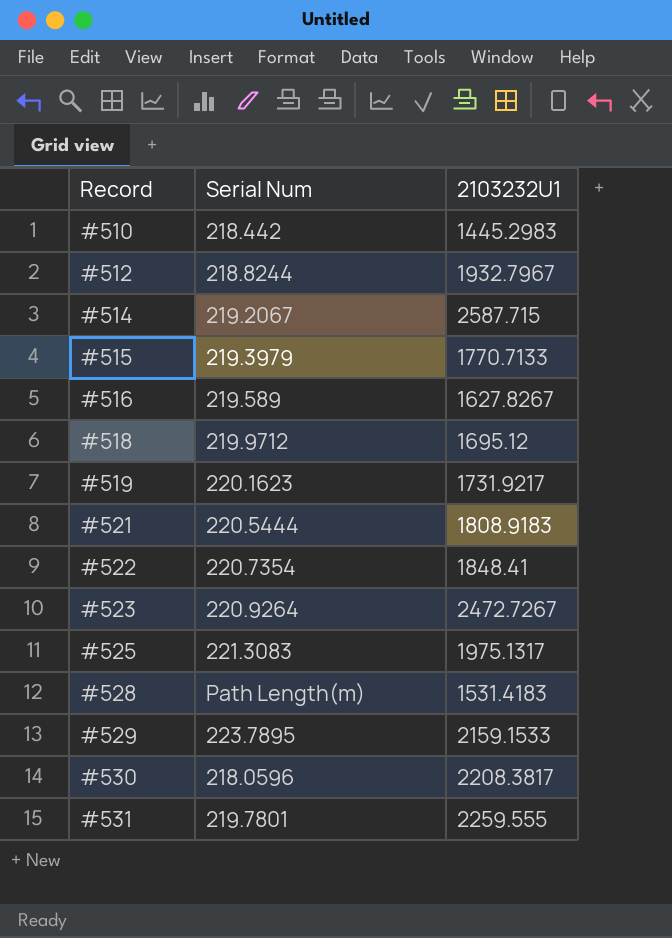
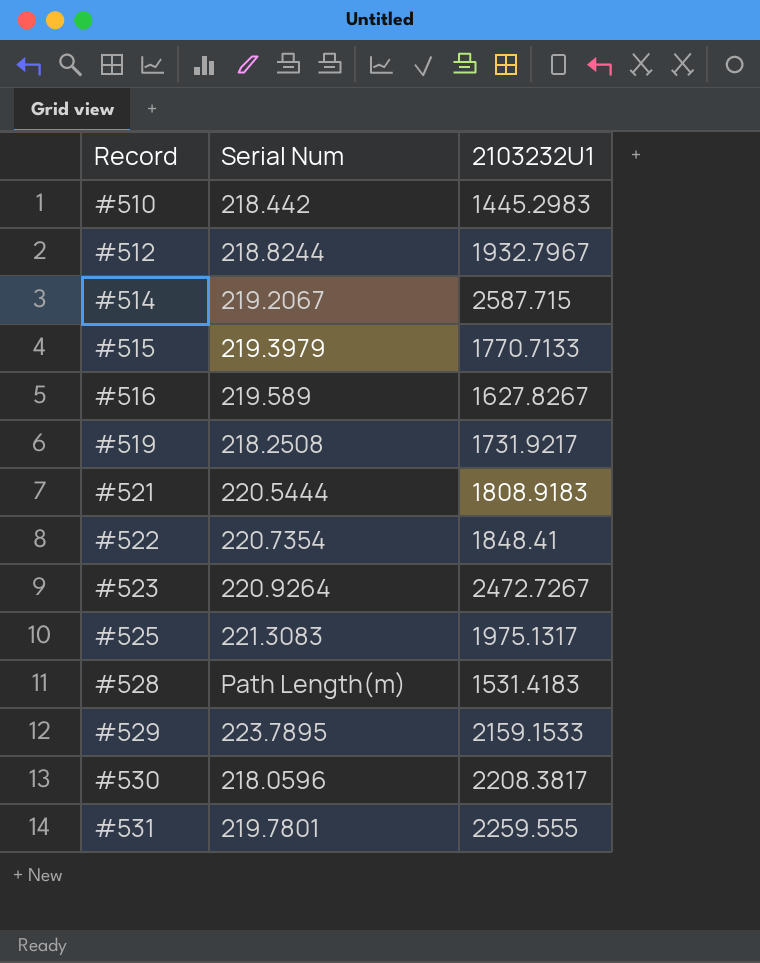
row #518: 219.9712 | 1695.12 -> none
#519 | Serial Num: 220.1623 -> 218.2508

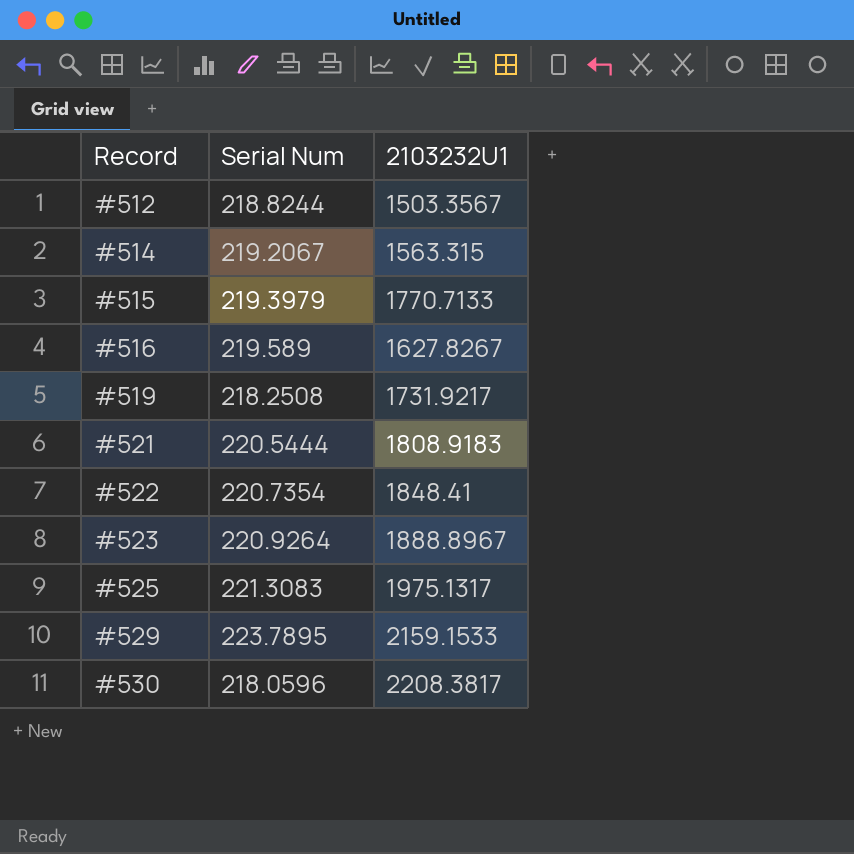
row #510: 218.442 | 1445.2983 -> none
row #528: Path Length(m) | 1531.4183 -> none
row #531: 219.7801 | 2259.555 -> none
#512 | 2103232U1: 1932.7967 -> 1503.3567
#514 | 2103232U1: 2587.715 -> 1563.315
#523 | 2103232U1: 2472.7267 -> 1888.8967

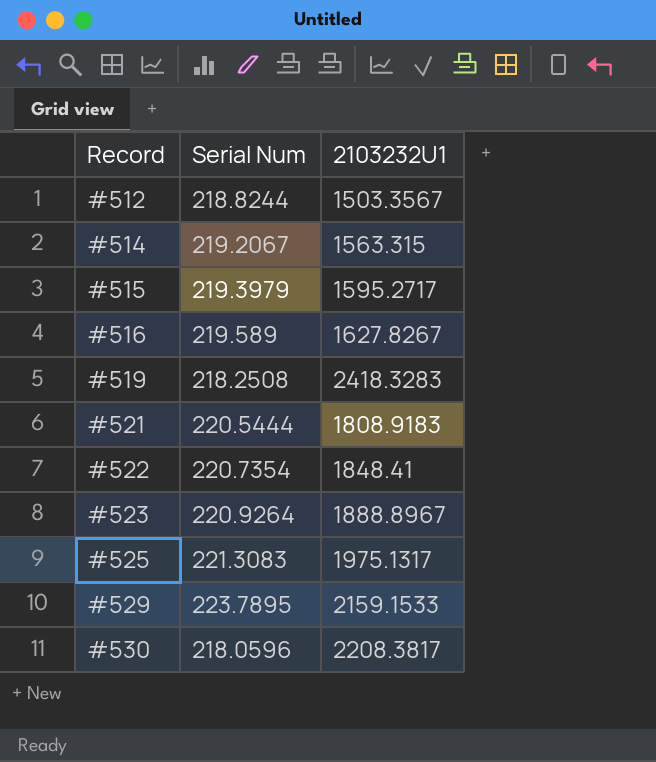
#515 | 2103232U1: 1770.7133 -> 1595.2717
#519 | 2103232U1: 1731.9217 -> 2418.3283

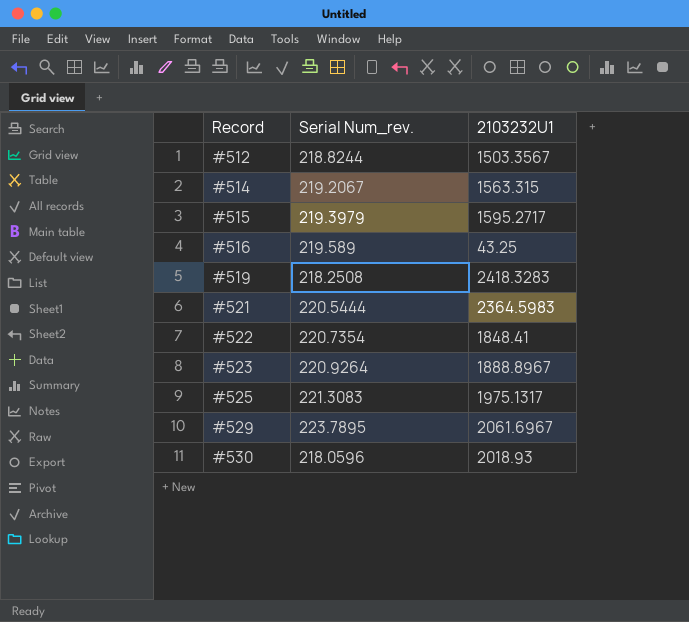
column name: Serial Num -> Serial Num_rev.
#516 | 2103232U1: 1627.8267 -> 43.25
#521 | 2103232U1: 1808.9183 -> 2364.5983
#529 | 2103232U1: 2159.1533 -> 2061.6967
#530 | 2103232U1: 2208.3817 -> 2018.93

